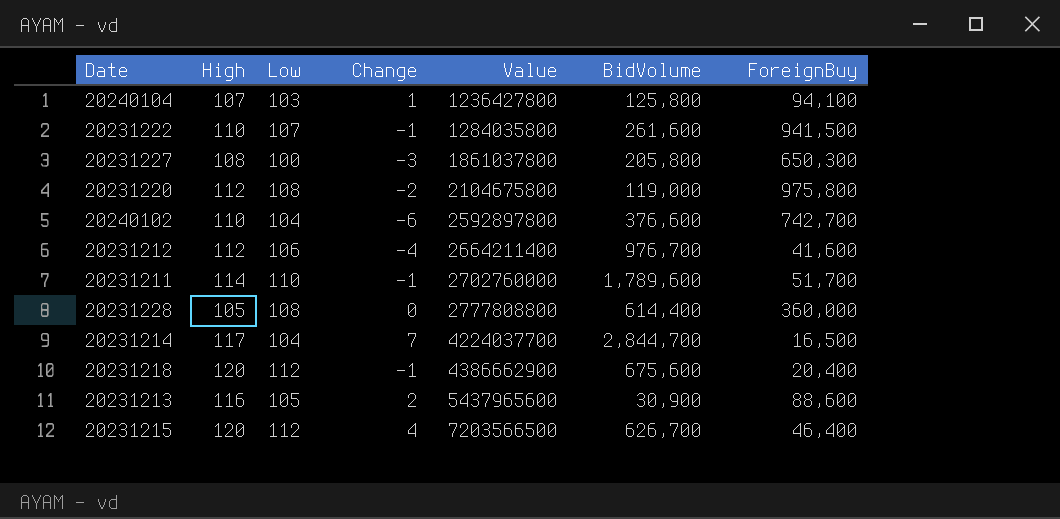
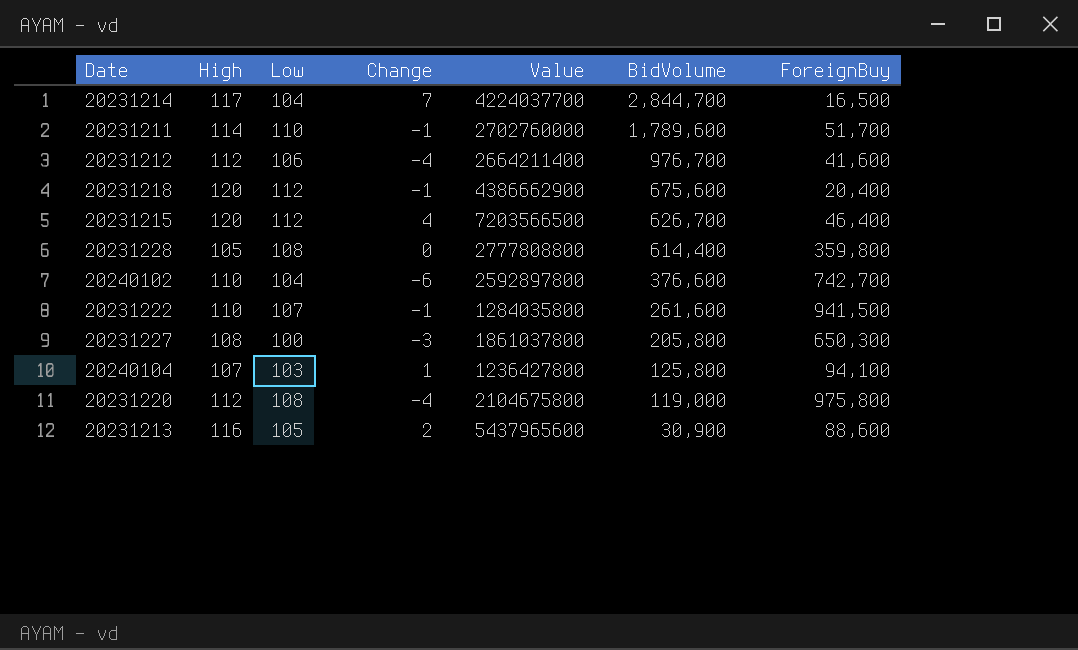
row order: Value ascending -> BidVolume descending
20231228 | ForeignBuy: 360,000 -> 359,800
20231220 | Change: -2 -> -4

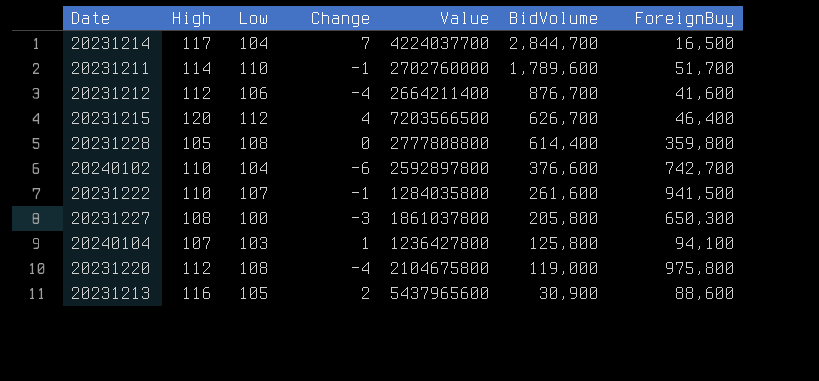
row 20231218: 120 | 112 | -1 | 4386662900 | 675,600 | 20,400 -> none
20231212 | BidVolume: 976,700 -> 876,700

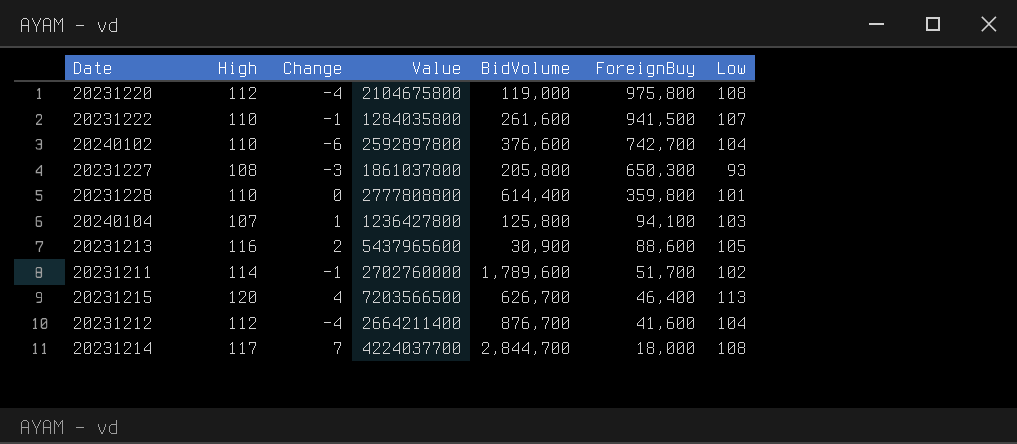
row order: BidVolume descending -> ForeignBuy descending
column Low | position: 3 -> 7
20231227 | Low: 100 -> 93
20231228 | High: 105 -> 110
20231228 | Low: 108 -> 101
20231211 | Low: 110 -> 102
20231215 | Low: 112 -> 113
20231212 | Low: 106 -> 104
20231214 | ForeignBuy: 16,500 -> 18,000
20231214 | Low: 104 -> 108

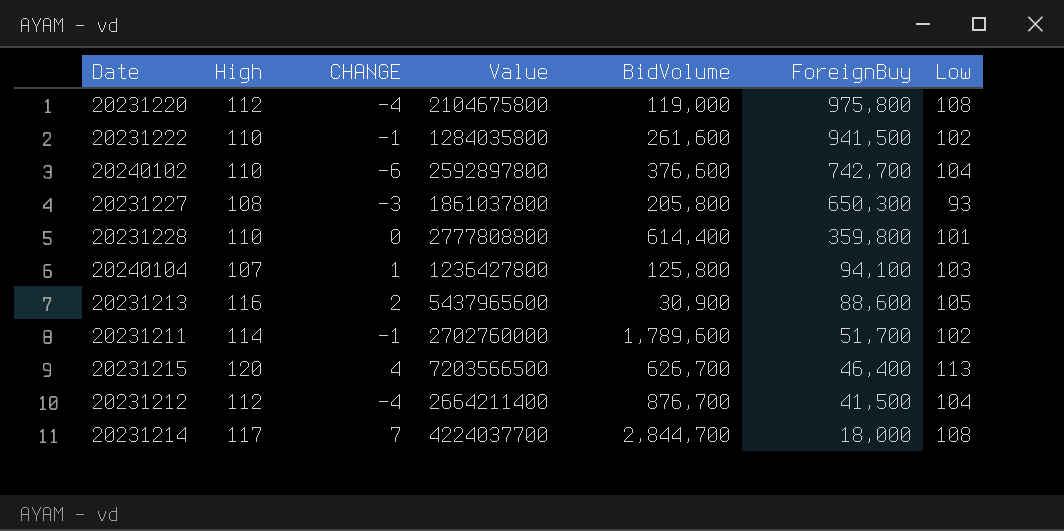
column name: Change -> CHANGE
20231222 | Low: 107 -> 102
20231212 | ForeignBuy: 41,600 -> 41,500

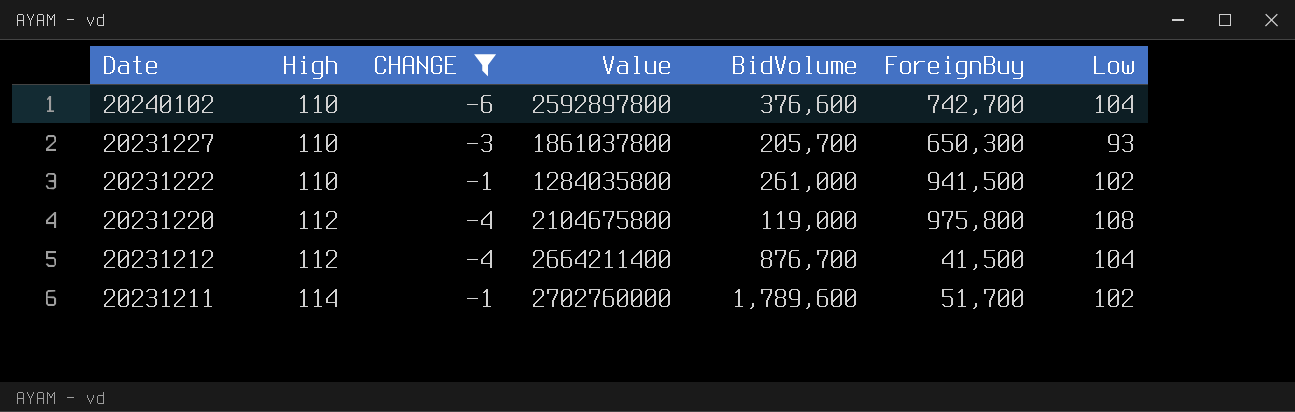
filter: none -> CHANGE <= -1
row order: ForeignBuy descending -> Date descending
20231227 | High: 108 -> 110
20231227 | BidVolume: 205,800 -> 205,700
20231222 | BidVolume: 261,600 -> 261,000

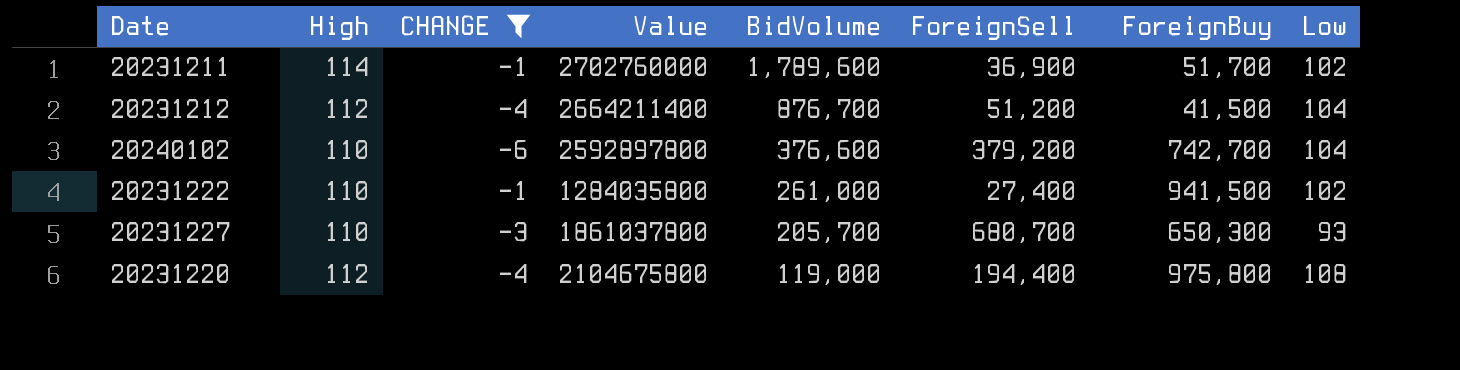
row order: Date descending -> BidVolume descending
column ForeignSell | position: none -> 6

